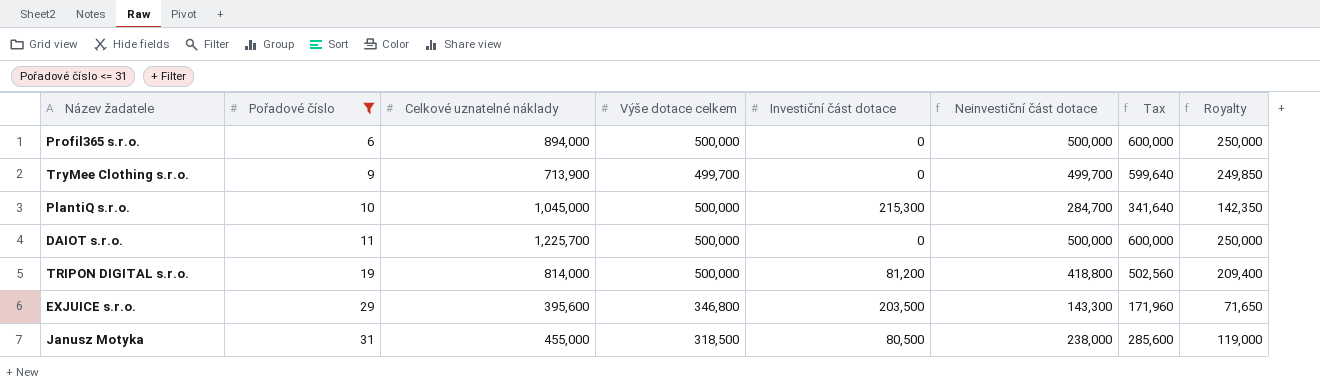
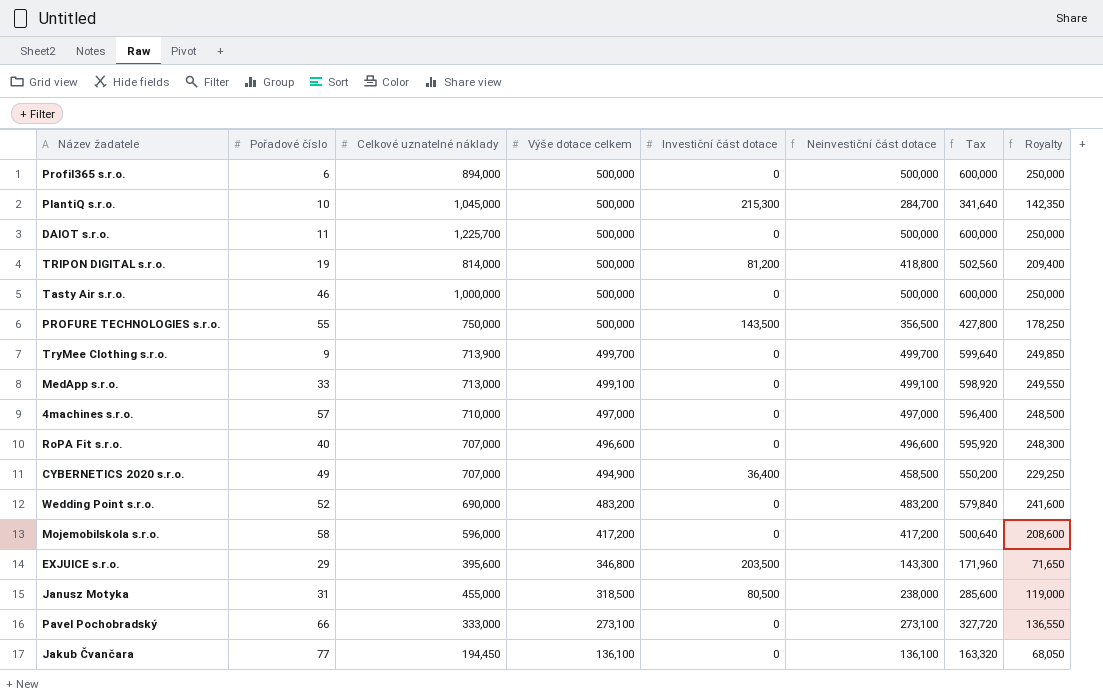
filter: Pořadové číslo <= 31 -> none
row order: Pořadové číslo ascending -> Výše dotace celkem descending

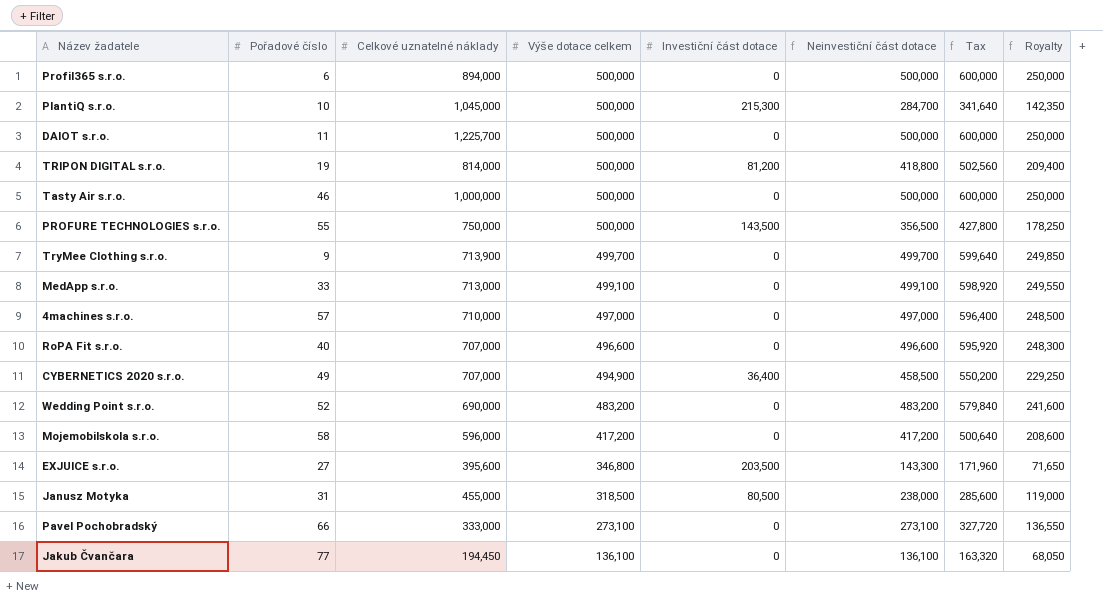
EXJUICE s.r.o. | Pořadové číslo: 29 -> 27

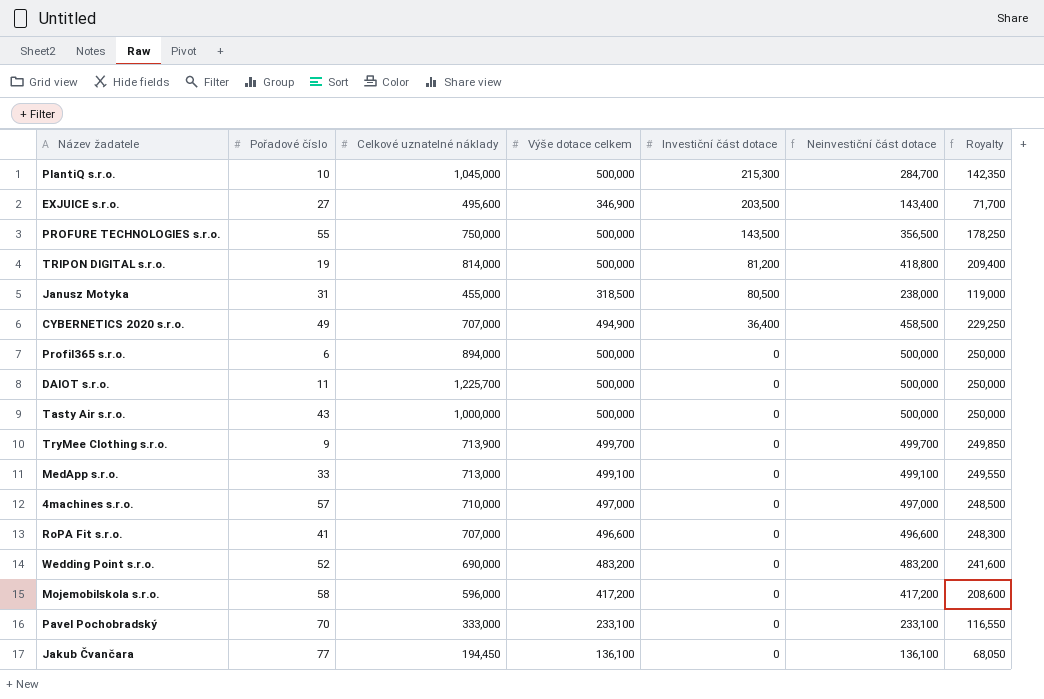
row order: Výše dotace celkem descending -> Investiční část dotace descending
column Tax | formula: [Neinvestiční část dotace] * 1.2 -> none
EXJUICE s.r.o. | Celkové uznatelné náklady: 395,600 -> 495,600
EXJUICE s.r.o. | Výše dotace celkem: 346,800 -> 346,900
EXJUICE s.r.o. | Neinvestiční část dotace: 143,300 -> 143,400
EXJUICE s.r.o. | Royalty: 71,650 -> 71,700
Tasty Air s.r.o. | Pořadové číslo: 46 -> 43
RoPA Fit s.r.o. | Pořadové číslo: 40 -> 41
Pavel Pochobradský | Pořadové číslo: 66 -> 70
Pavel Pochobradský | Výše dotace celkem: 273,100 -> 233,100
Pavel Pochobradský | Neinvestiční část dotace: 273,100 -> 233,100
Pavel Pochobradský | Royalty: 136,550 -> 116,550

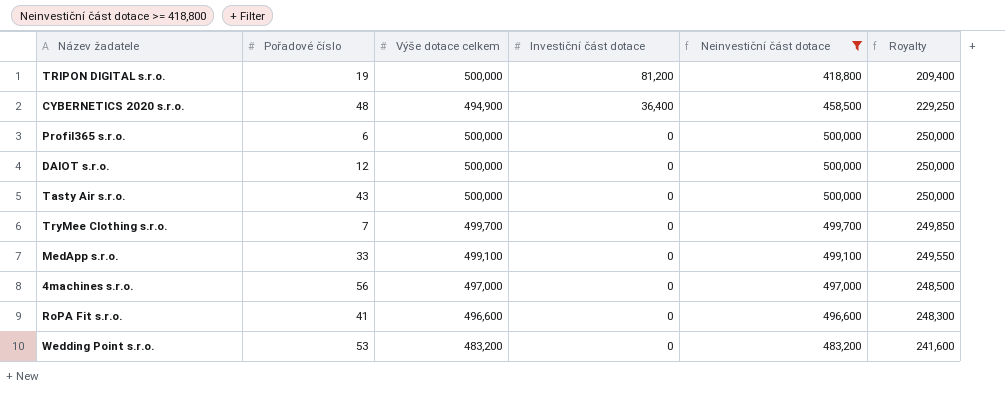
filter: none -> Neinvestiční část dotace >= 418,800
column Celkové uznatelné náklady | position: 3 -> none
CYBERNETICS 2020 s.r.o. | Pořadové číslo: 49 -> 48
DAIOT s.r.o. | Pořadové číslo: 11 -> 12
TryMee Clothing s.r.o. | Pořadové číslo: 9 -> 7
4machines s.r.o. | Pořadové číslo: 57 -> 56
Wedding Point s.r.o. | Pořadové číslo: 52 -> 53

